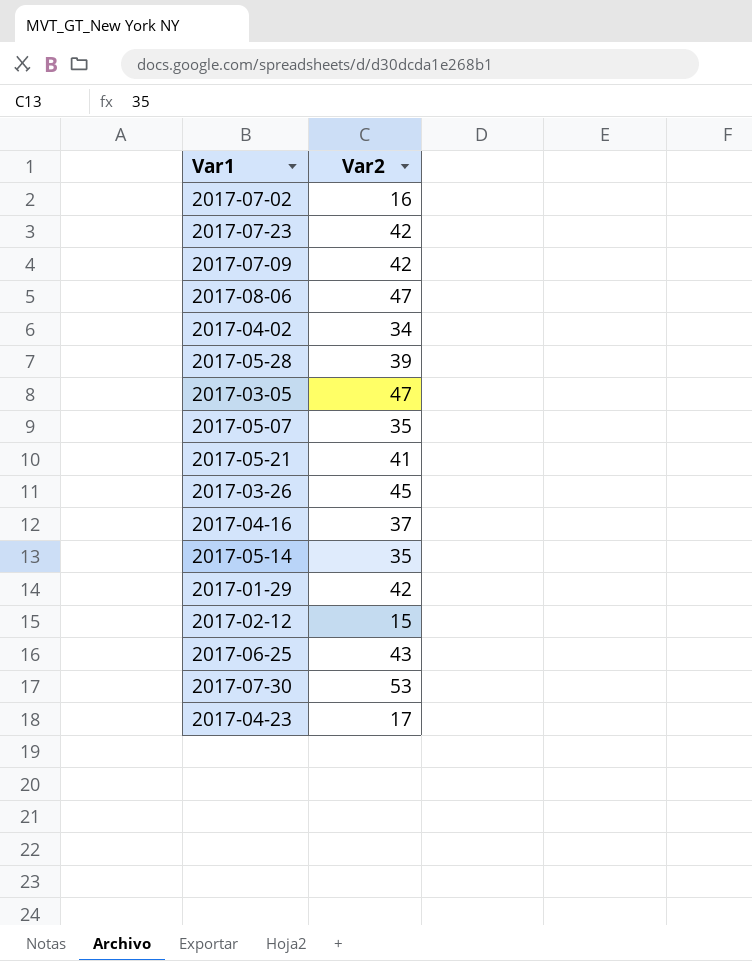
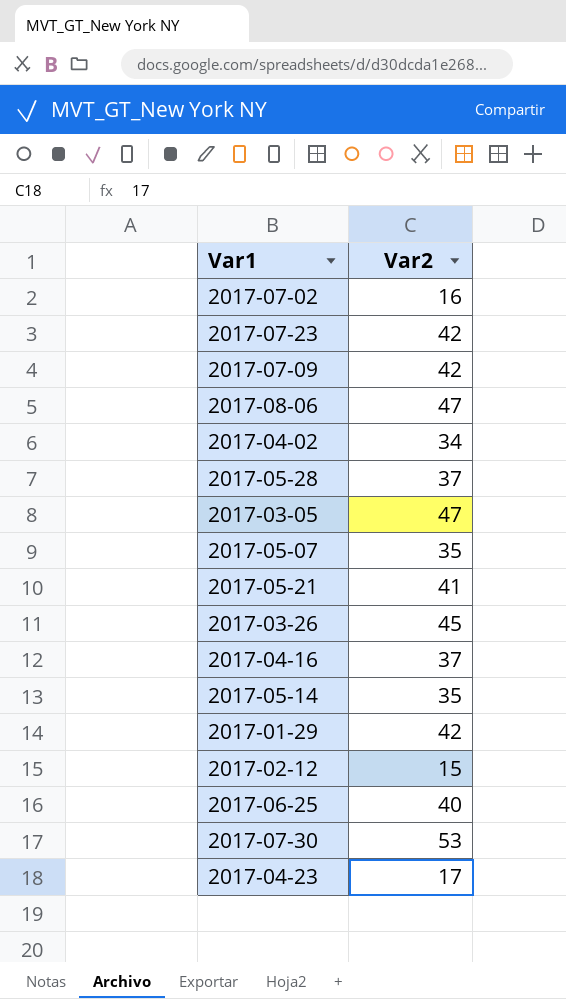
2017-05-28 | Var2: 39 -> 37
2017-06-25 | Var2: 43 -> 40

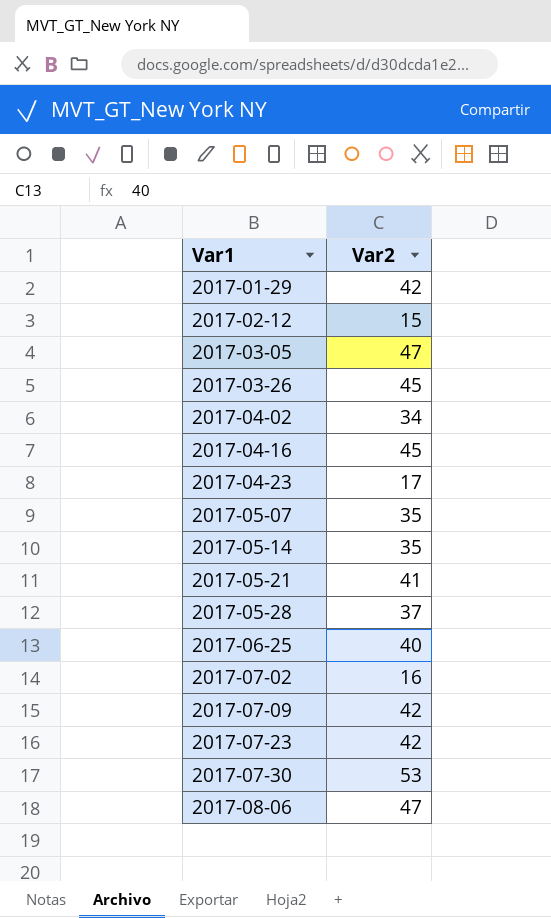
row order: none -> Var1 ascending
2017-04-16 | Var2: 37 -> 45

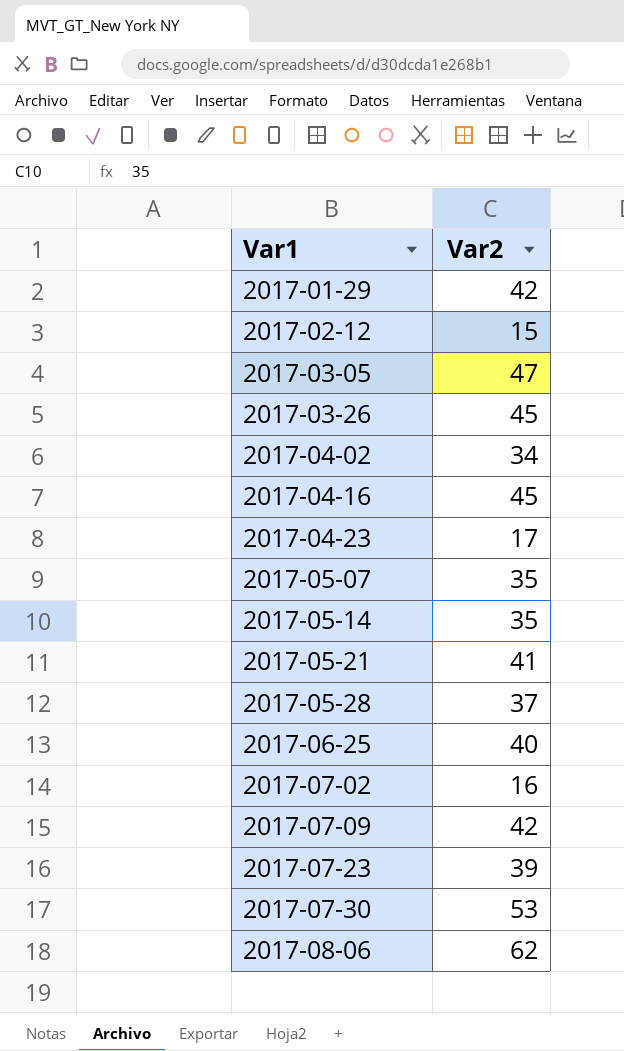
2017-07-23 | Var2: 42 -> 39
2017-08-06 | Var2: 47 -> 62

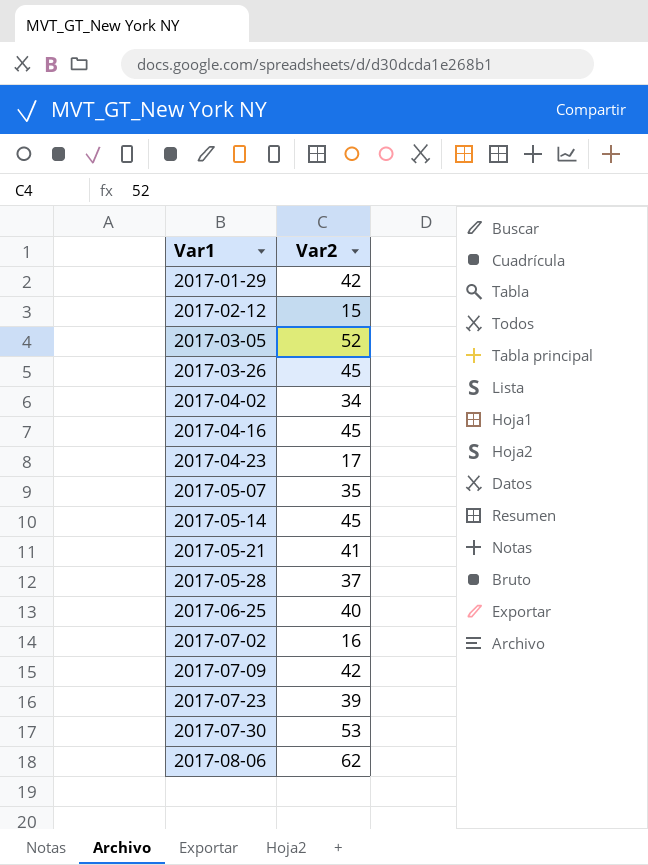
2017-03-05 | Var2: 47 -> 52
2017-05-14 | Var2: 35 -> 45

